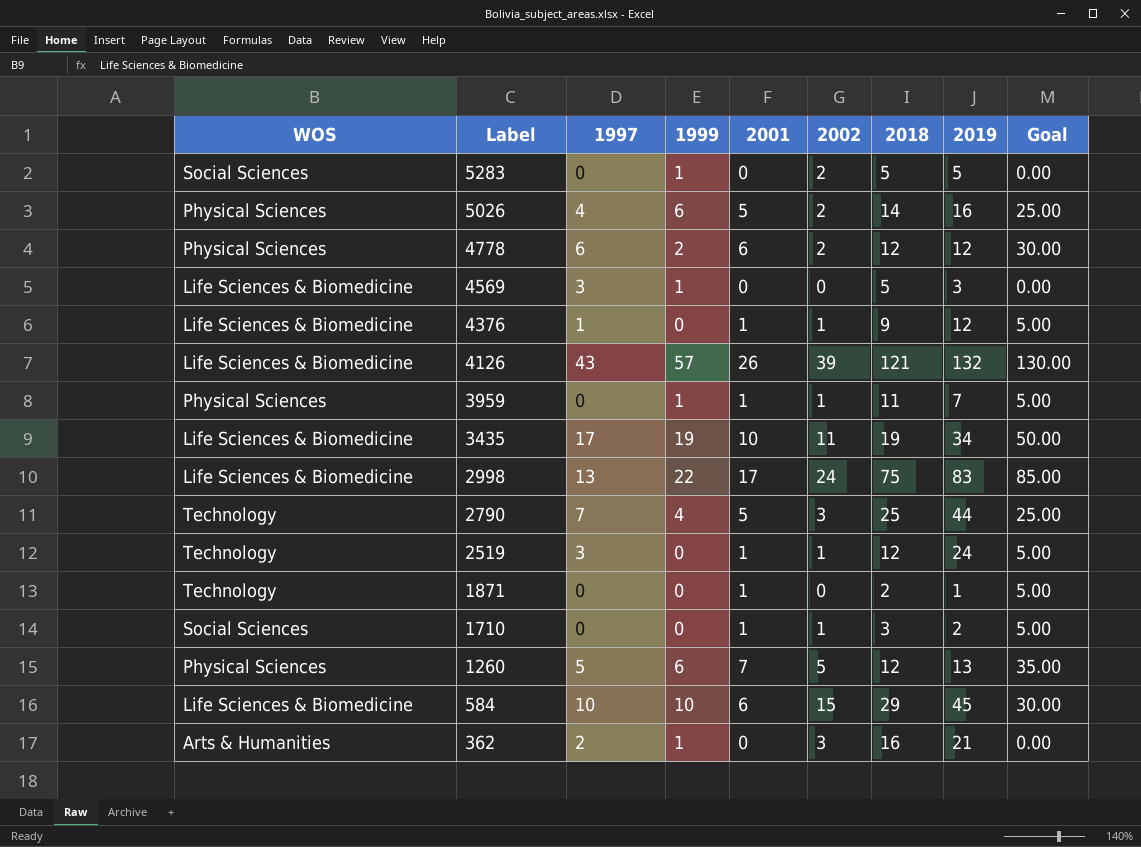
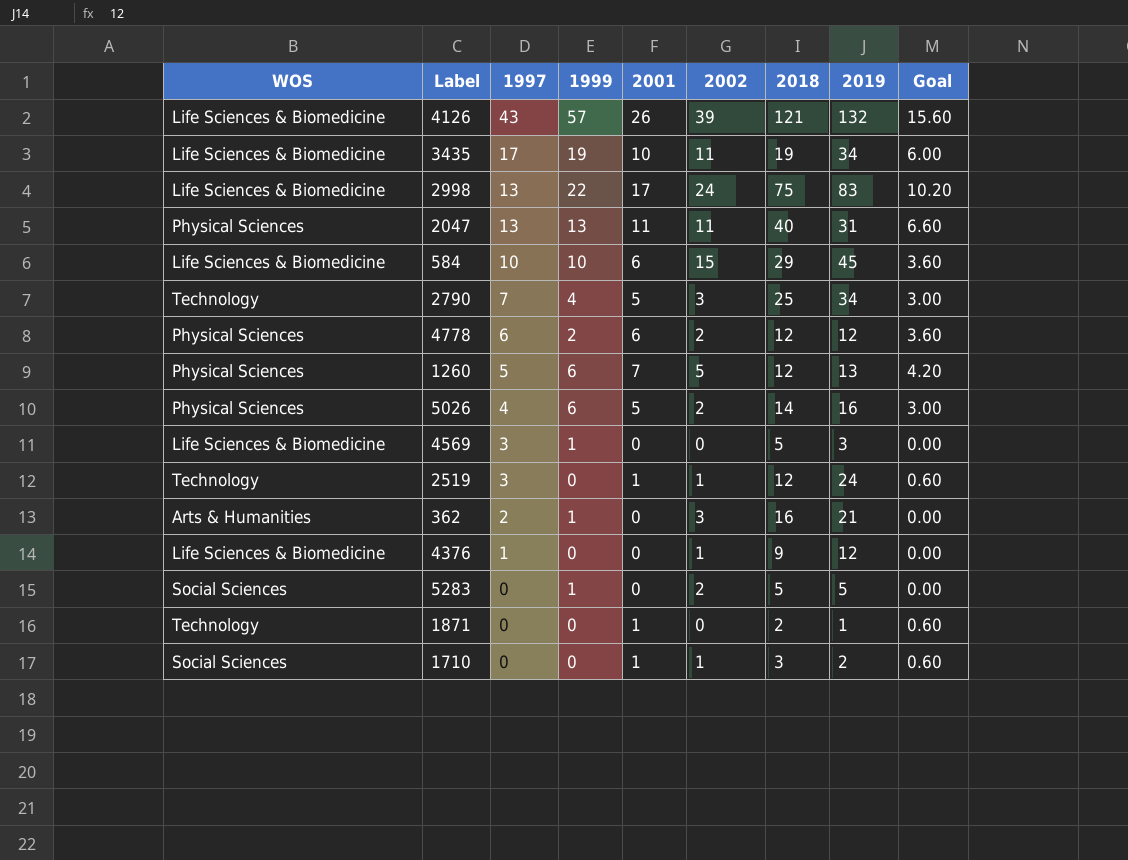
row order: Label descending -> 1997 descending
column Goal | formula: [2001] * 5 -> [2001] * 0.6
row 3959: Physical Sciences | 0 | 1 | 1 | 1 | 11 | 7 | 5.00 -> none
row 2047: none -> Physical Sciences | 13 | 13 | 11 | 11 | 40 | 31 | 6.60
2790 | 2019: 44 -> 34
4376 | 2001: 1 -> 0

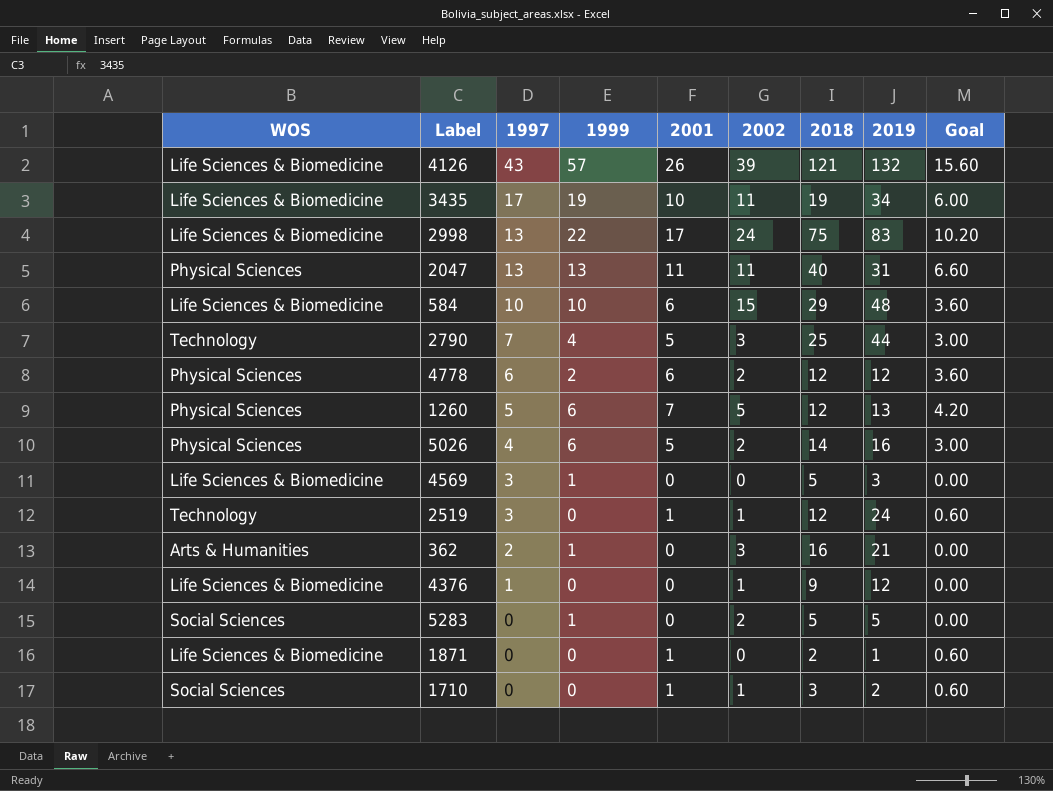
584 | 2019: 45 -> 48
2790 | 2019: 34 -> 44
1871 | WOS: Technology -> Life Sciences & Biomedicine

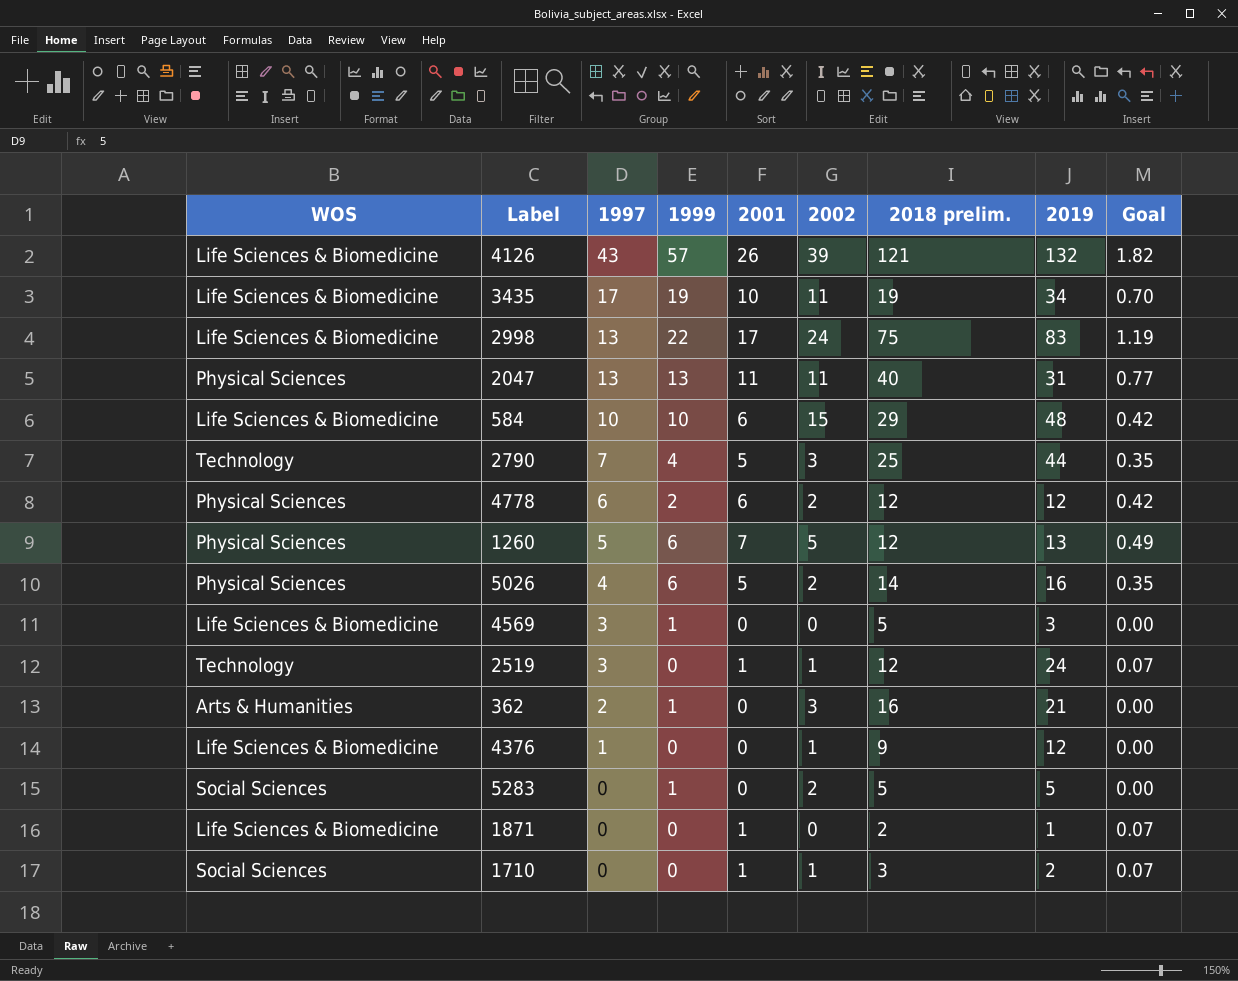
column name: 2018 -> 2018 prelim.
column Goal | formula: [2001] * 0.6 -> [2001] * 0.07

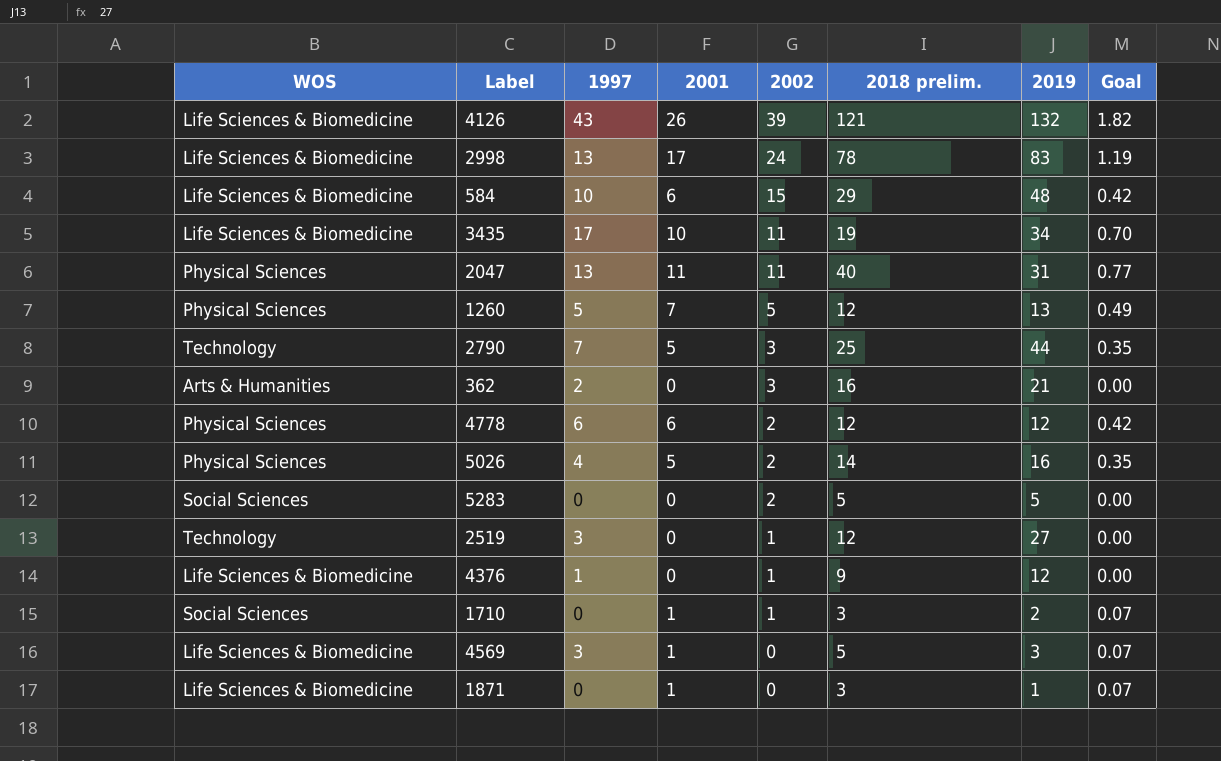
row order: 1997 descending -> 2002 descending
column 1999 | position: 4 -> none
2998 | 2018 prelim.: 75 -> 78
2519 | 2001: 1 -> 0
2519 | 2019: 24 -> 27
2519 | Goal: 0.07 -> 0.00
4569 | 2001: 0 -> 1
4569 | Goal: 0.00 -> 0.07
1871 | 2018 prelim.: 2 -> 3

